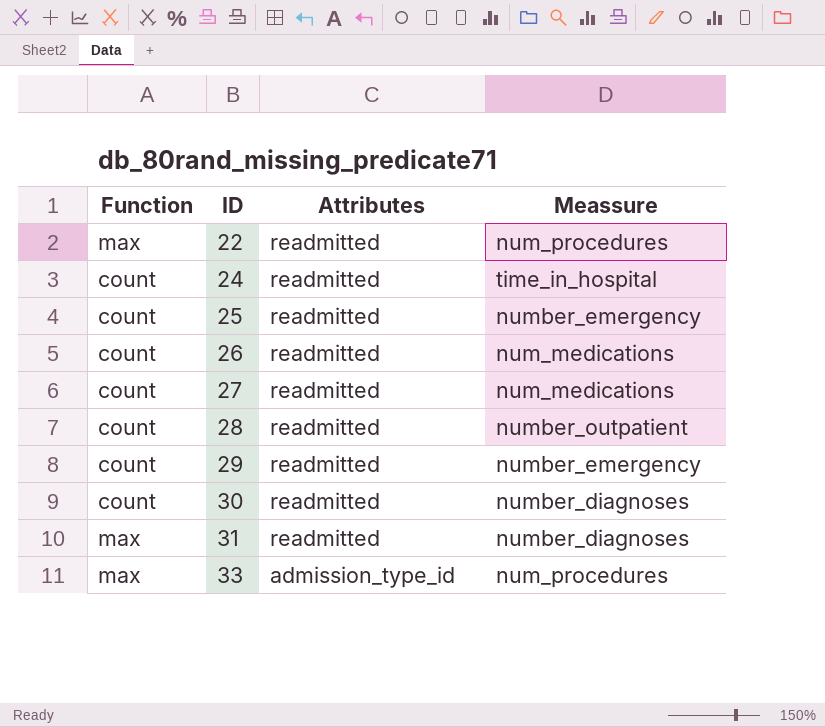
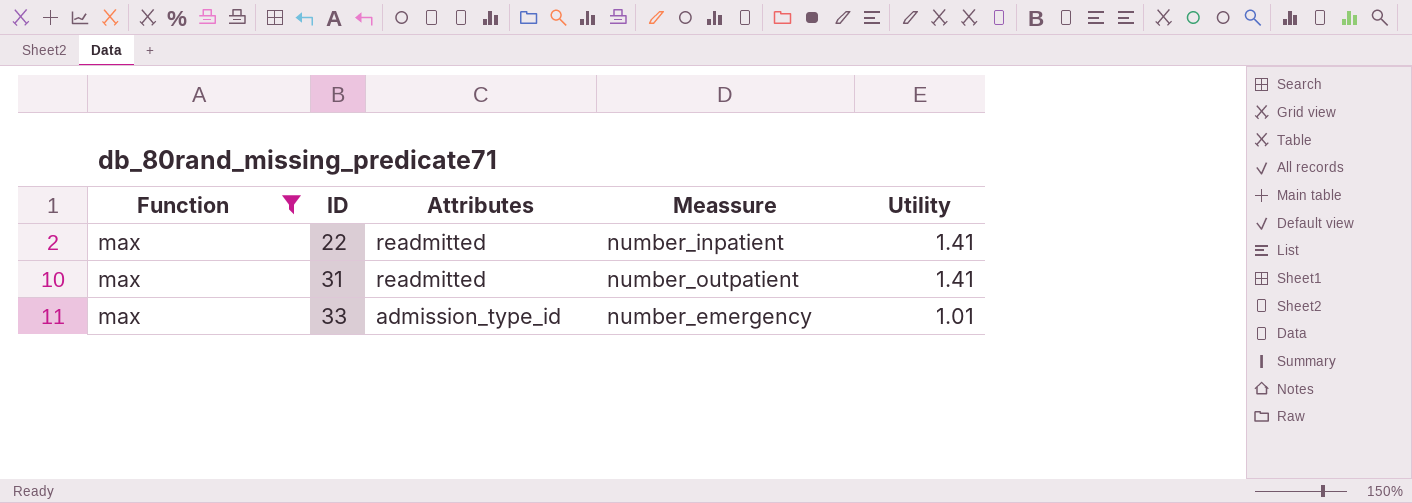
filter: none -> Function = max
column Utility | position: none -> 5
22 | Meassure: num_procedures -> number_inpatient
31 | Meassure: number_diagnoses -> number_outpatient
33 | Meassure: num_procedures -> number_emergency

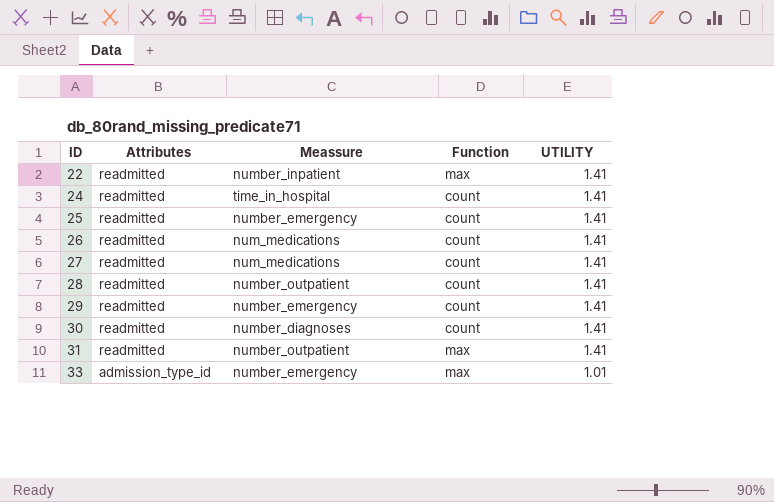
filter: Function = max -> none
column Function | position: 1 -> 4
column name: Utility -> UTILITY

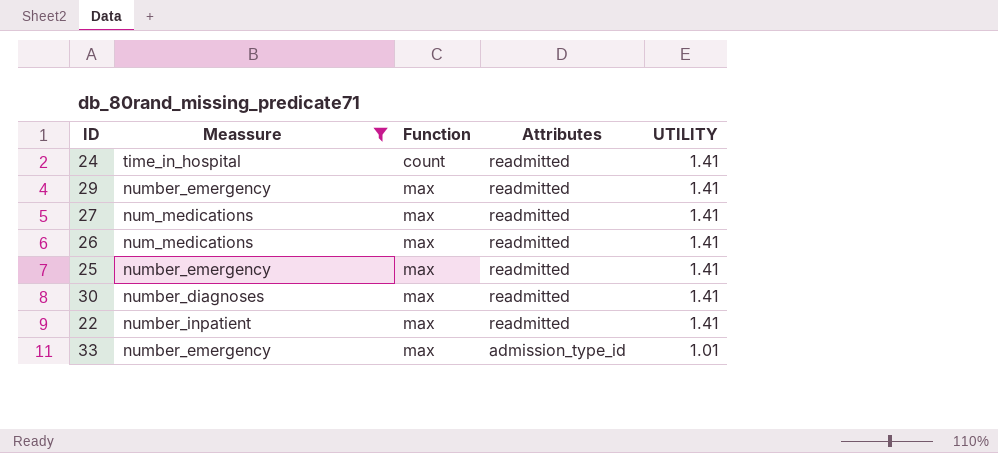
filter: none -> Meassure != number_outpatient
row order: ID ascending -> Function ascending
column Attributes | position: 2 -> 4
29 | Function: count -> max
27 | Function: count -> max
26 | Function: count -> max
25 | Function: count -> max
30 | Function: count -> max

